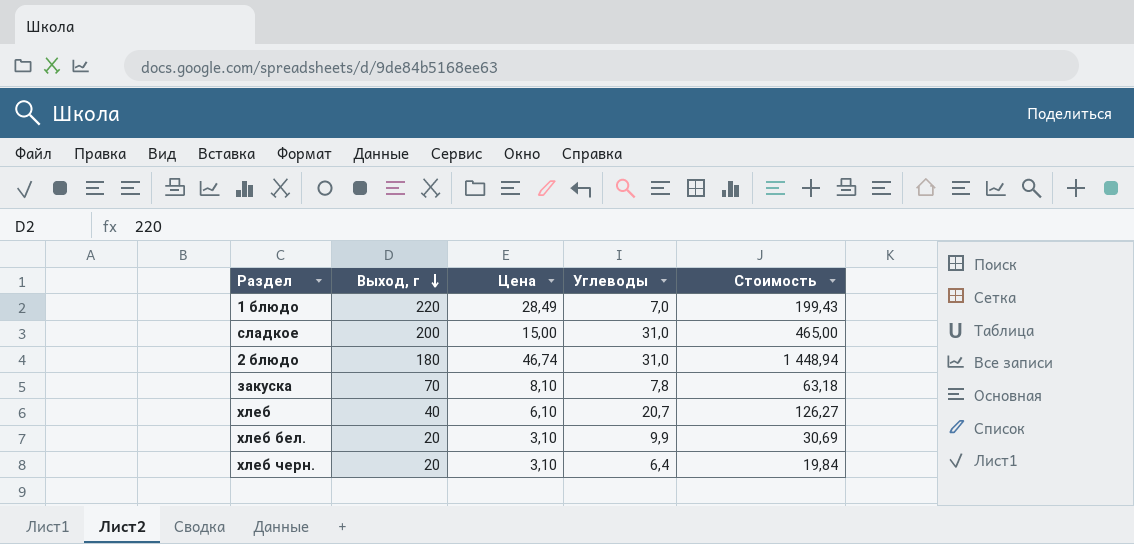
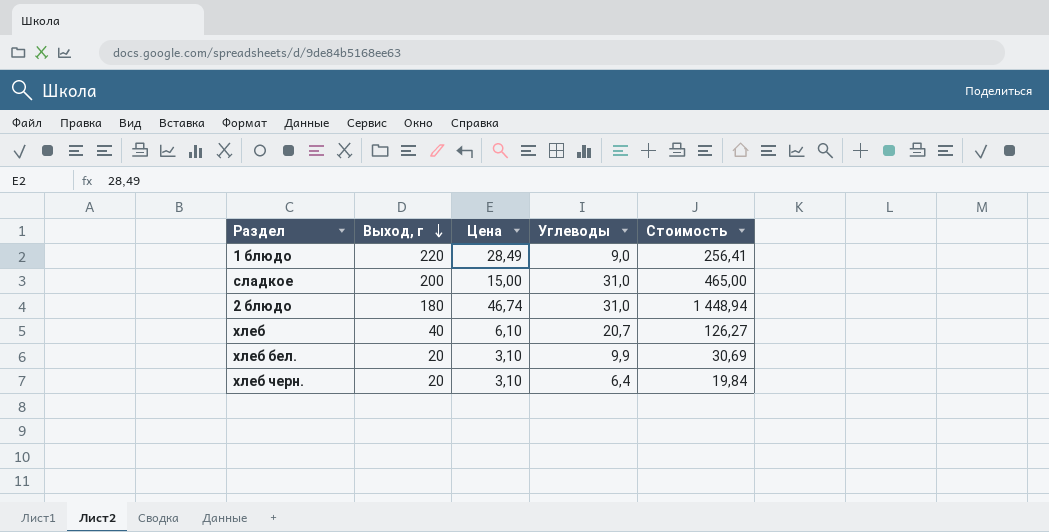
row закуска: 70 | 8,10 | 7,8 | 63,18 -> none
1 блюдо | Углеводы: 7,0 -> 9,0
1 блюдо | Стоимость: 199,43 -> 256,41

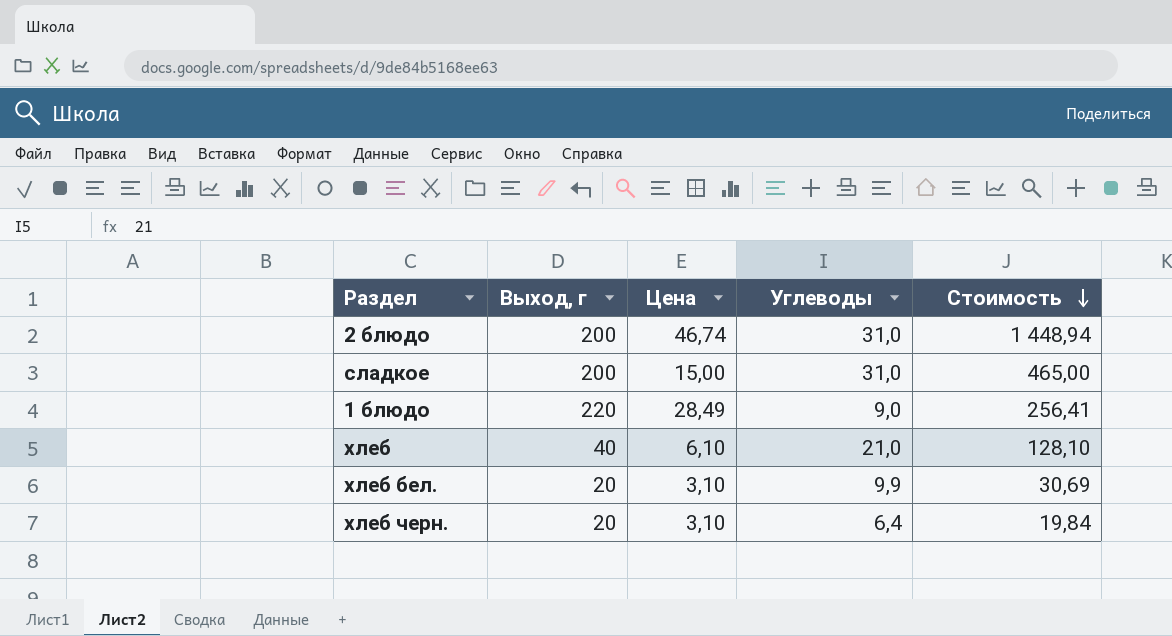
row order: Выход, г descending -> Стоимость descending
2 блюдо | Выход, г: 180 -> 200
хлеб | Углеводы: 20,7 -> 21,0
хлеб | Стоимость: 126,27 -> 128,10

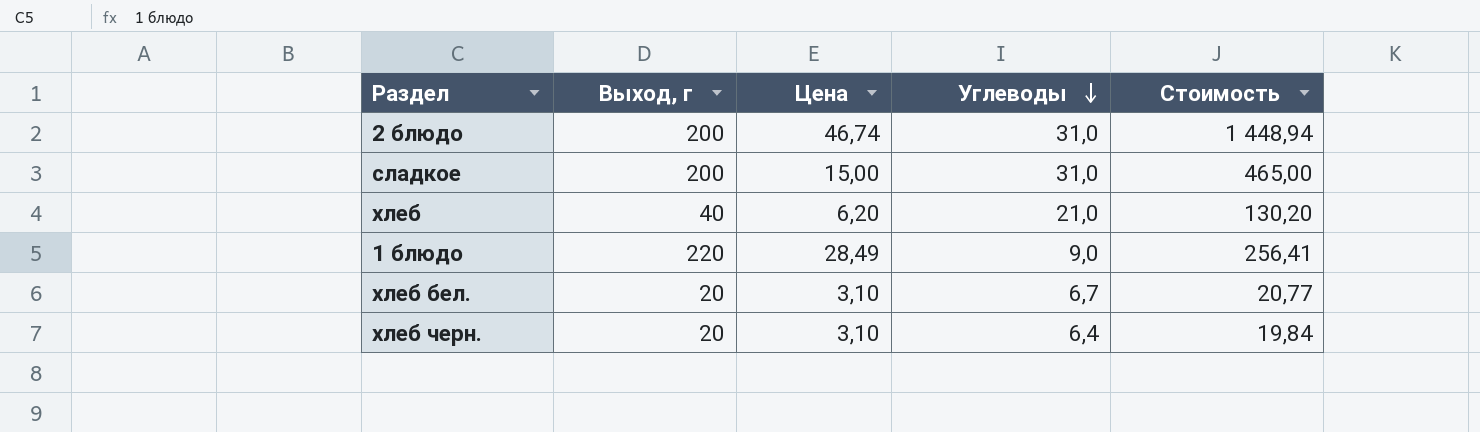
row order: Стоимость descending -> Углеводы descending
хлеб | Цена: 6,10 -> 6,20
хлеб | Стоимость: 128,10 -> 130,20
хлеб бел. | Углеводы: 9,9 -> 6,7
хлеб бел. | Стоимость: 30,69 -> 20,77

